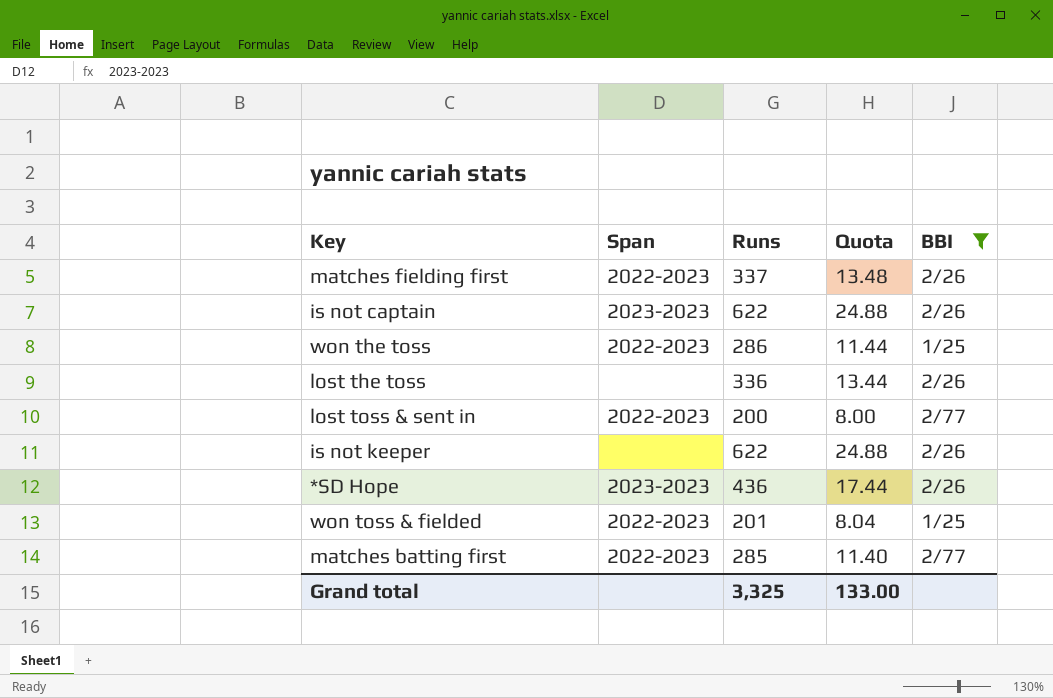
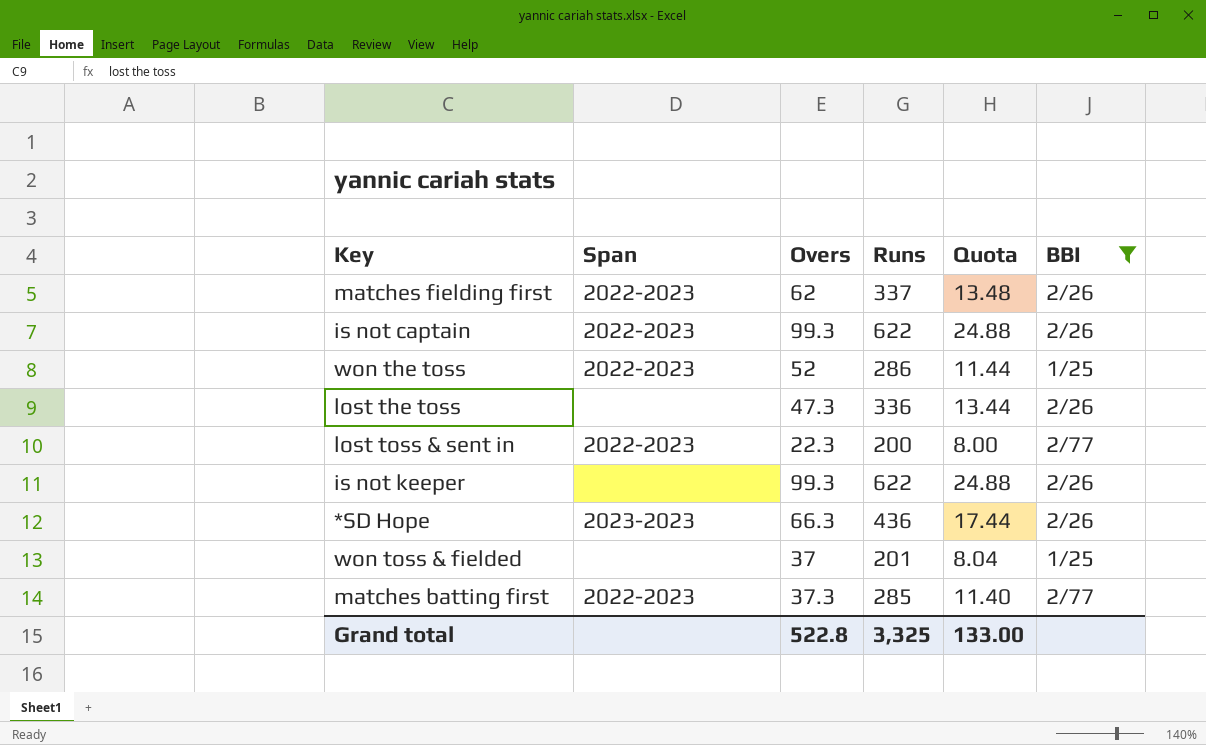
column Overs | position: none -> 3
is not captain | Span: 2023-2023 -> 2022-2023
won toss & fielded | Span: 2022-2023 -> none

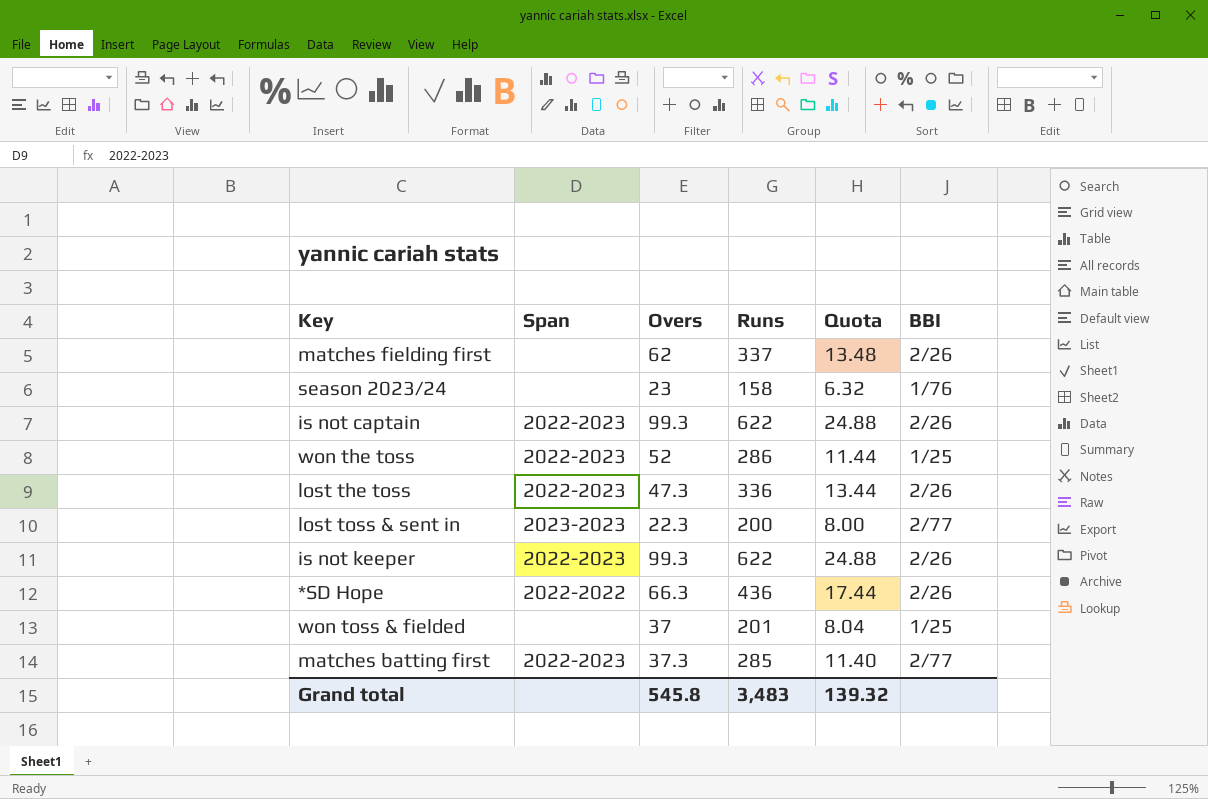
filter: BBI != 1/76 -> none
matches fielding first | Span: 2022-2023 -> none
lost the toss | Span: none -> 2022-2023
lost toss & sent in | Span: 2022-2023 -> 2023-2023
is not keeper | Span: none -> 2022-2023
*SD Hope | Span: 2023-2023 -> 2022-2022
Grand total | Overs: 522.8 -> 545.8
Grand total | Runs: 3,325 -> 3,483
Grand total | Quota: 133.00 -> 139.32

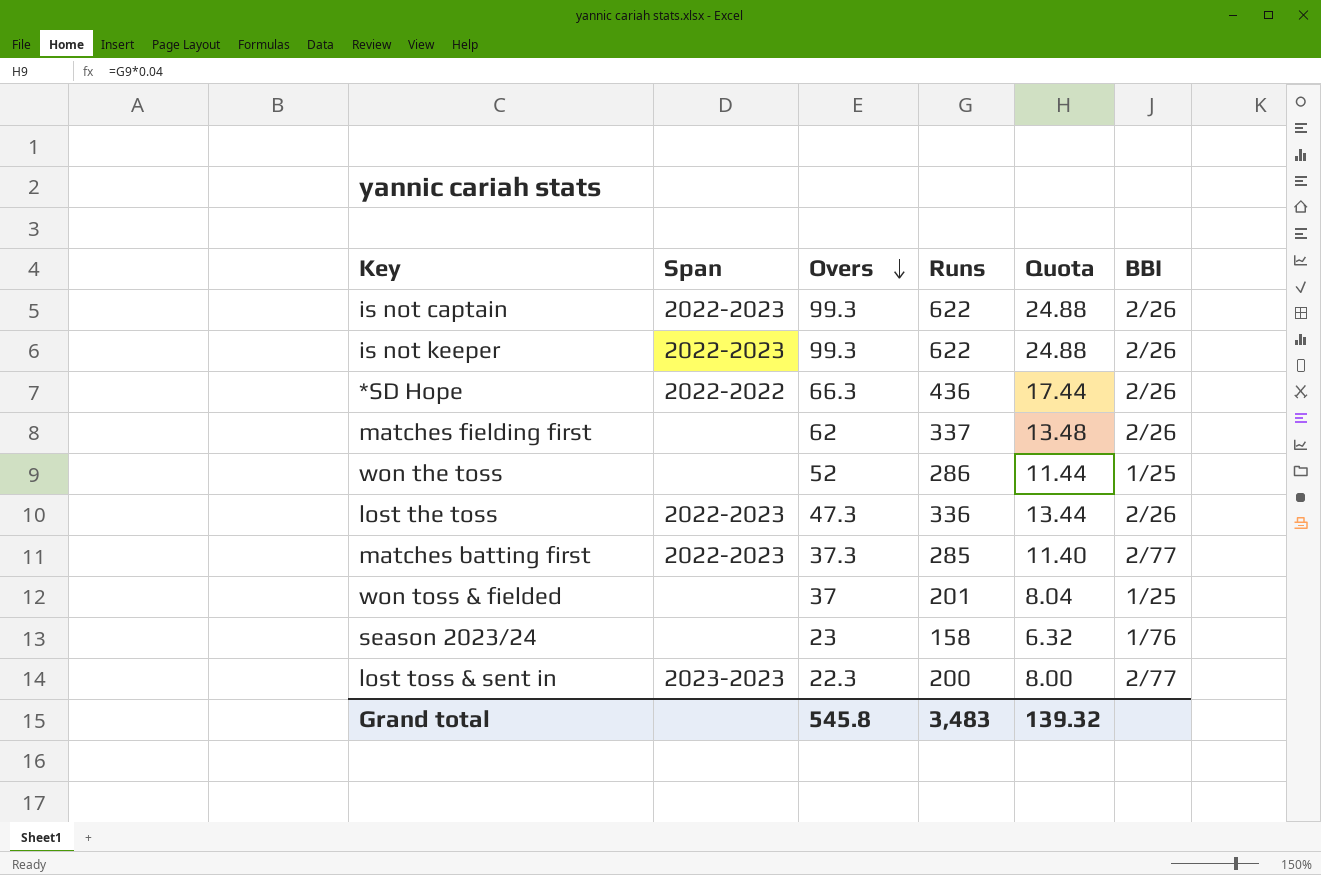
row order: none -> Overs descending
won the toss | Span: 2022-2023 -> none

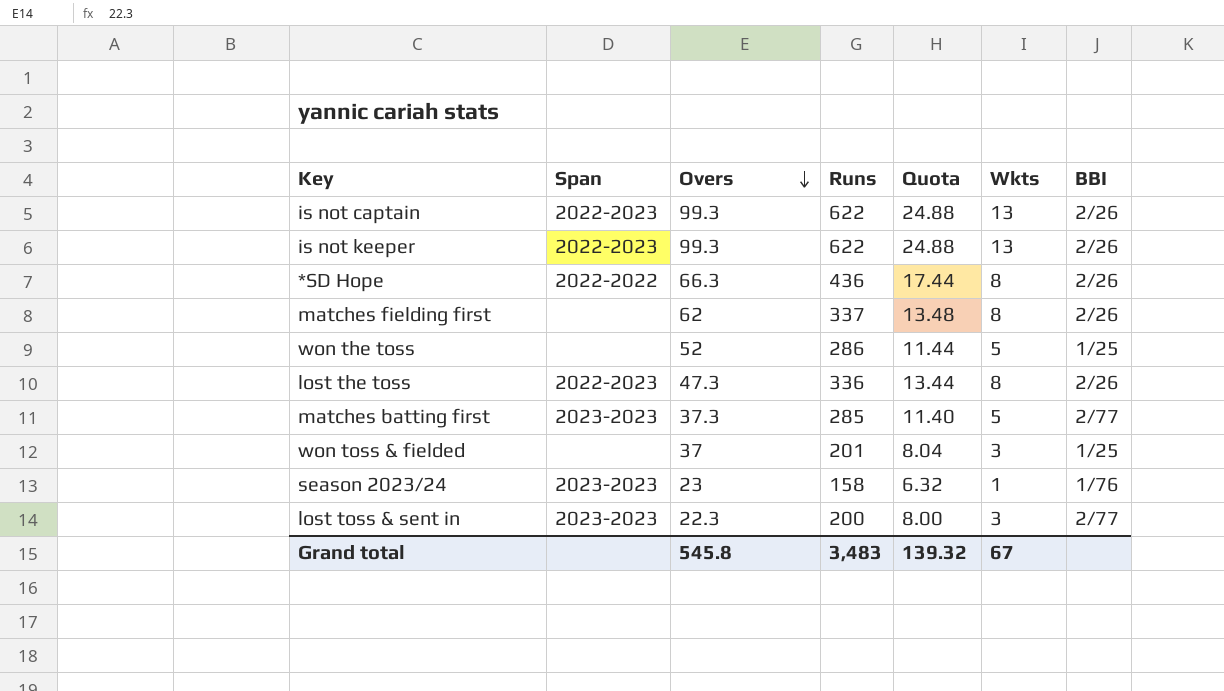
column Wkts | position: none -> 6
matches batting first | Span: 2022-2023 -> 2023-2023
season 2023/24 | Span: none -> 2023-2023

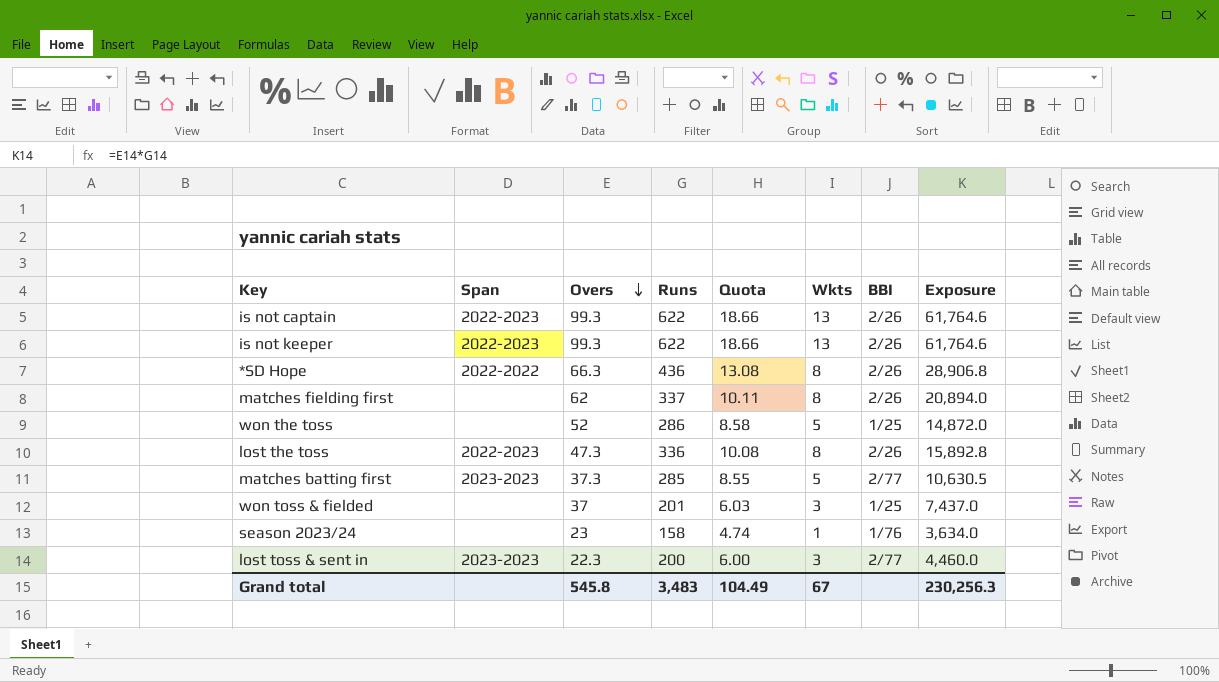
column Quota | formula: [Runs] * 0.04 -> [Runs] * 0.03
column Exposure | formula: none -> [Overs] * [Runs]
season 2023/24 | Span: 2023-2023 -> none
Grand total | Quota: 139.32 -> 104.49

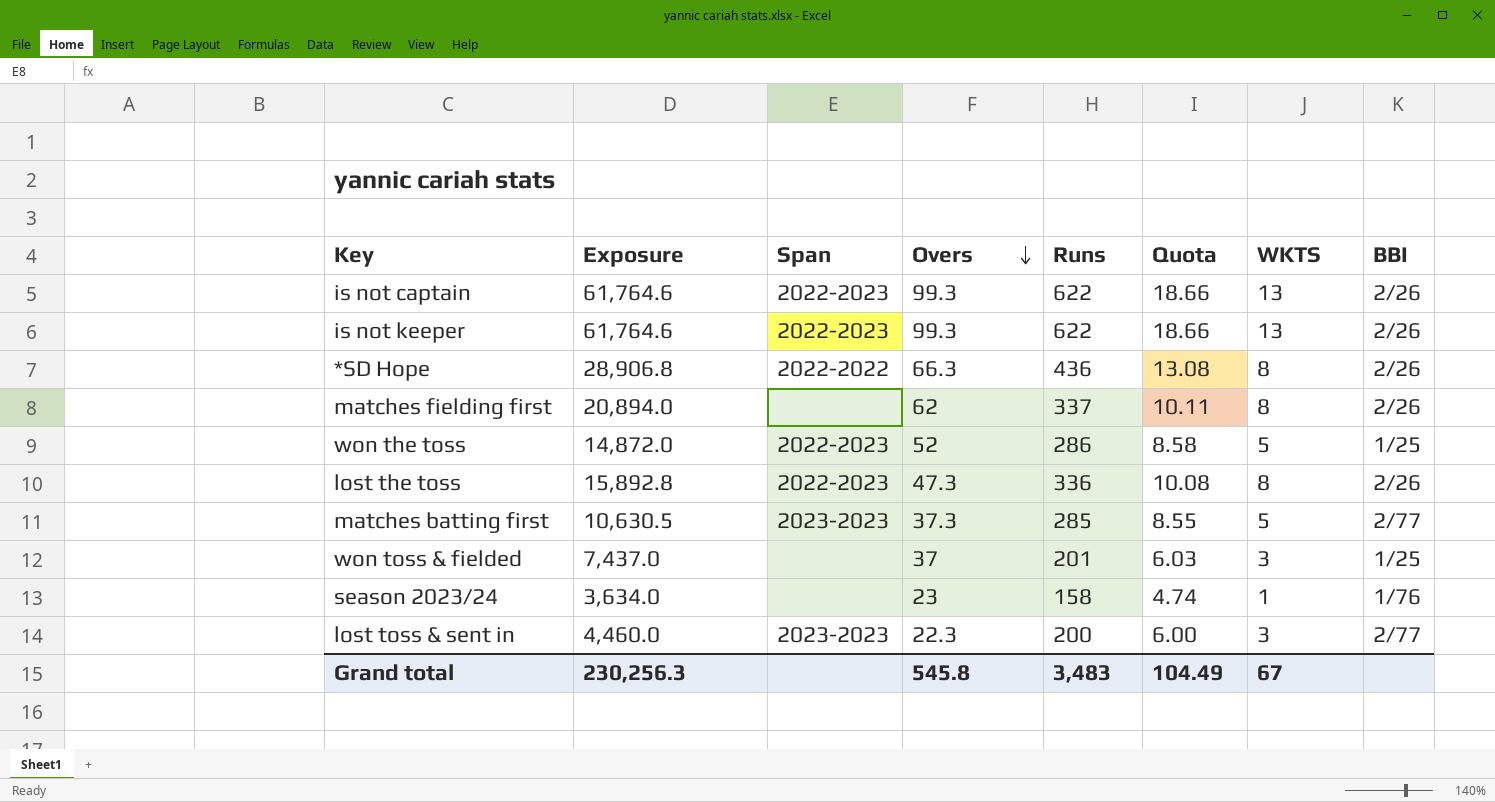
column Exposure | position: 8 -> 2
column name: Wkts -> WKTS
won the toss | Span: none -> 2022-2023

